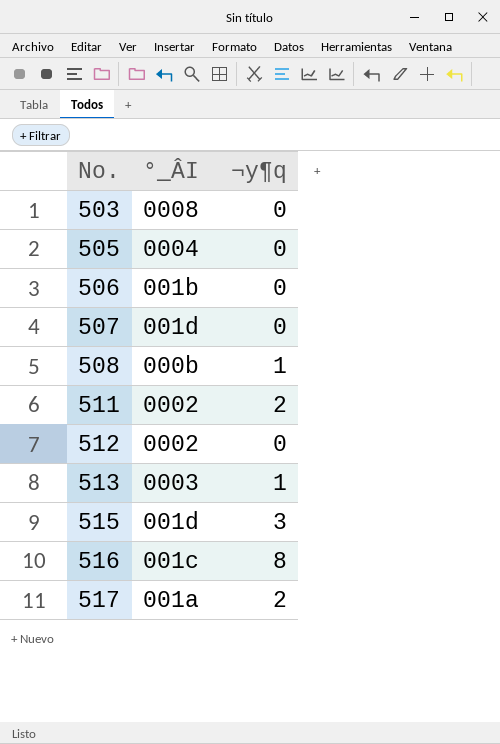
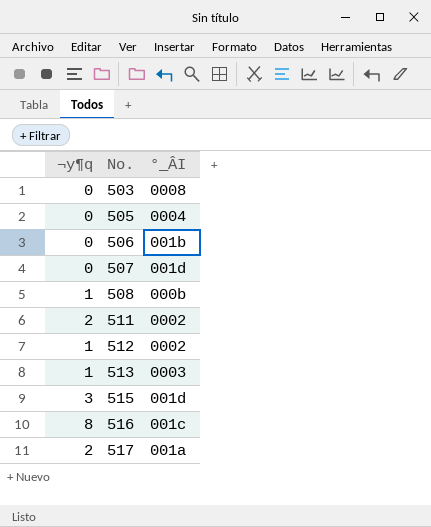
column ¬y¶q | position: 3 -> 1
512 | ¬y¶q: 0 -> 1

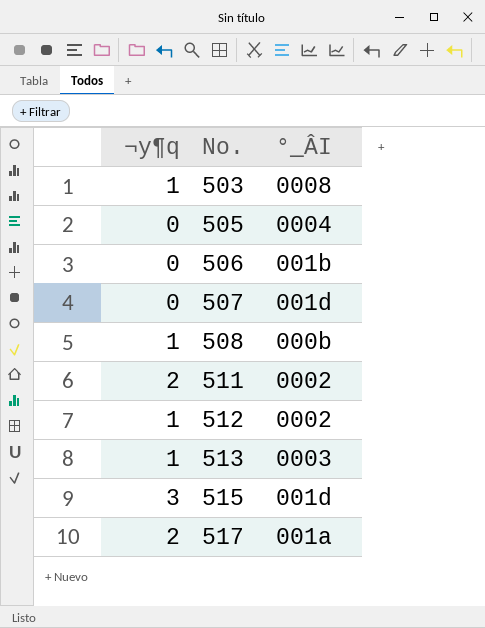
row 516: 8 | 001c -> none
503 | ¬y¶q: 0 -> 1

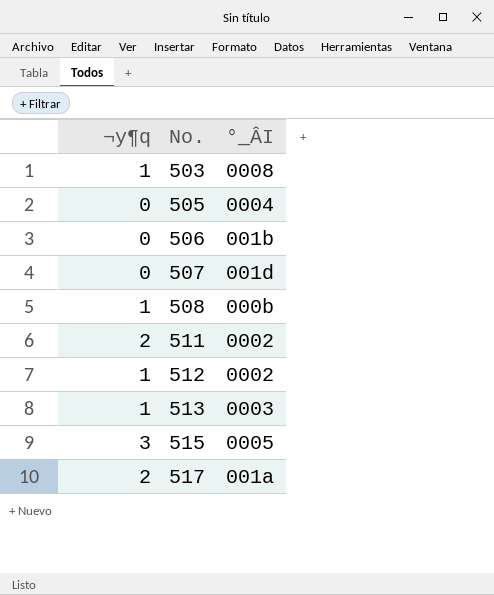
515 | °_ÂI: 001d -> 0005

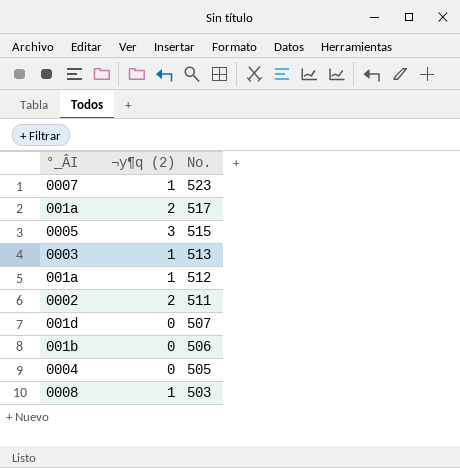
row order: No. ascending -> No. descending
column °_ÂI | position: 3 -> 1
column name: ¬y¶q -> ¬y¶q (2)
row 508: 1 | 000b -> none
row 523: none -> 0007 | 1
512 | °_ÂI: 0002 -> 001a

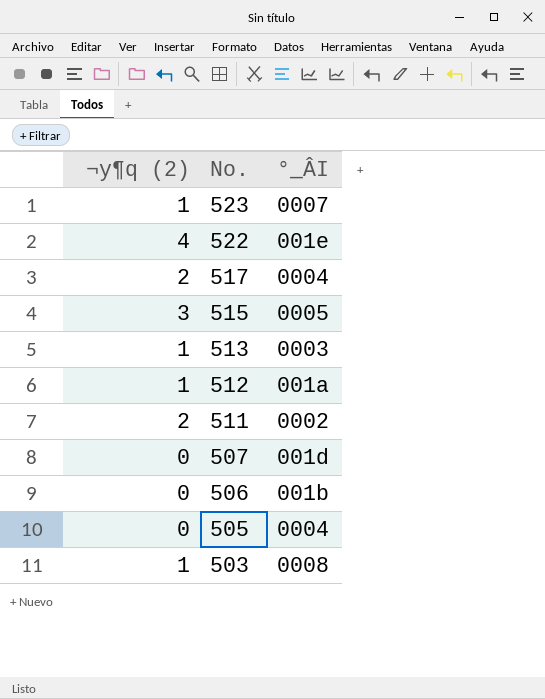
column °_ÂI | position: 1 -> 3
row 522: none -> 4 | 001e
517 | °_ÂI: 001a -> 0004

